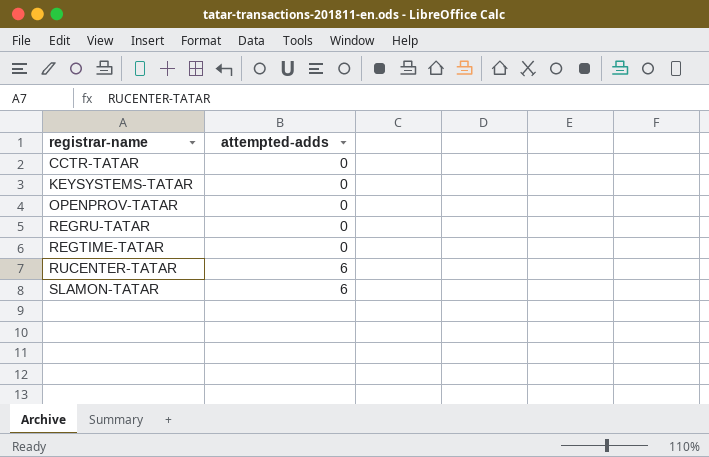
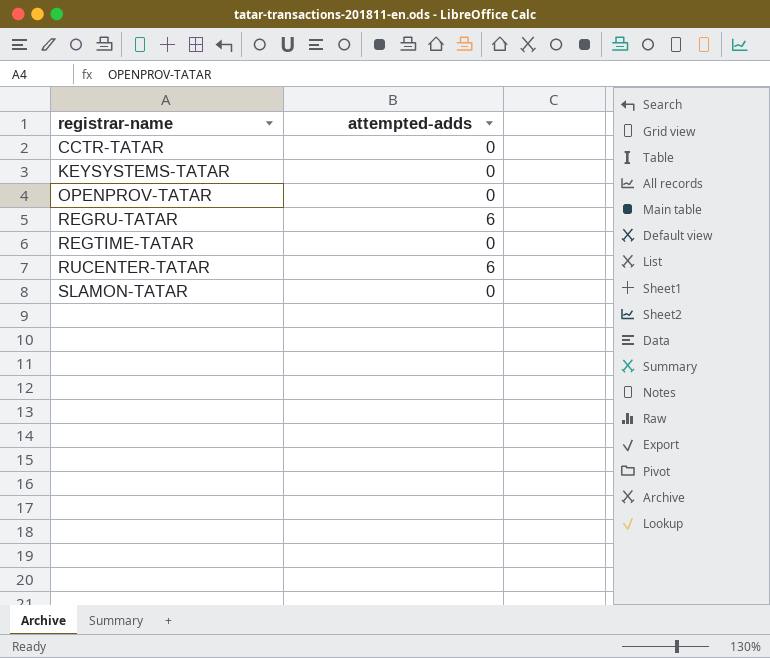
REGRU-TATAR | attempted-adds: 0 -> 6
SLAMON-TATAR | attempted-adds: 6 -> 0

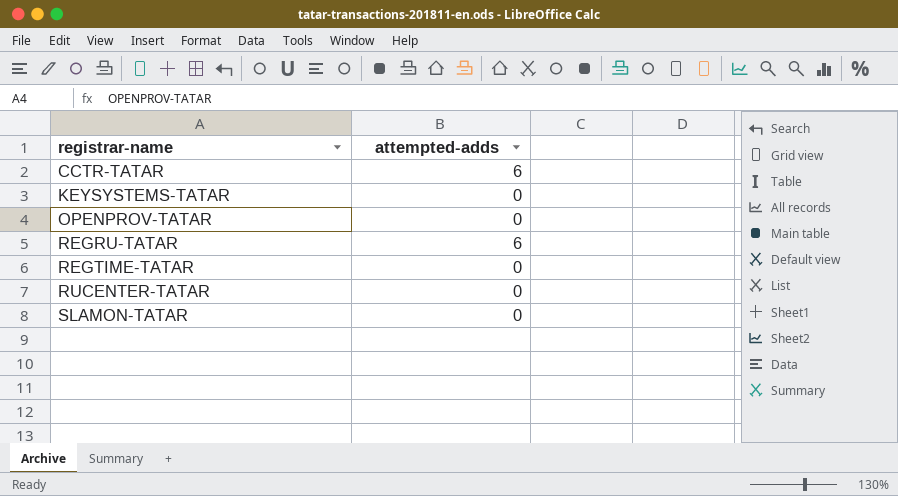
CCTR-TATAR | attempted-adds: 0 -> 6
RUCENTER-TATAR | attempted-adds: 6 -> 0

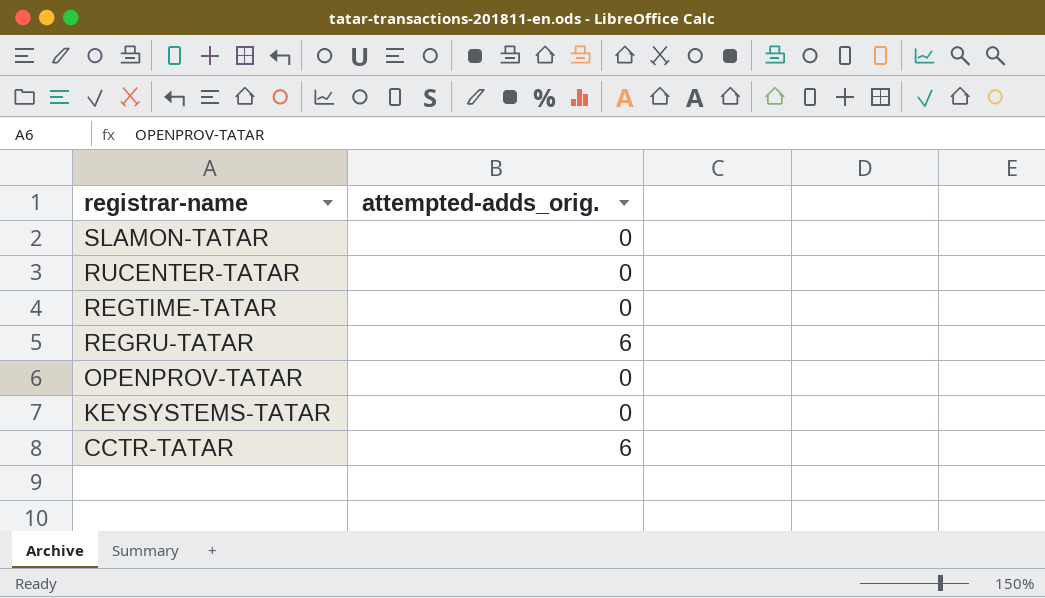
row order: registrar-name ascending -> registrar-name descending
column name: attempted-adds -> attempted-adds_orig.

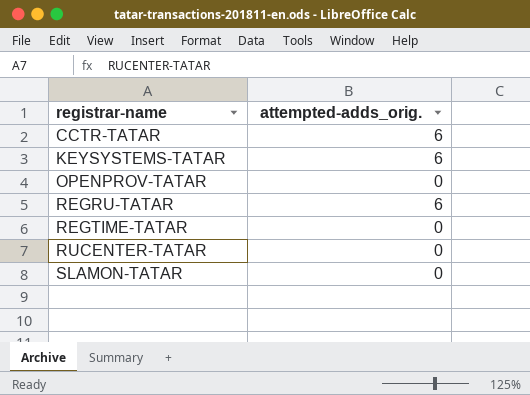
row order: registrar-name descending -> registrar-name ascending
KEYSYSTEMS-TATAR | attempted-adds_orig.: 0 -> 6

